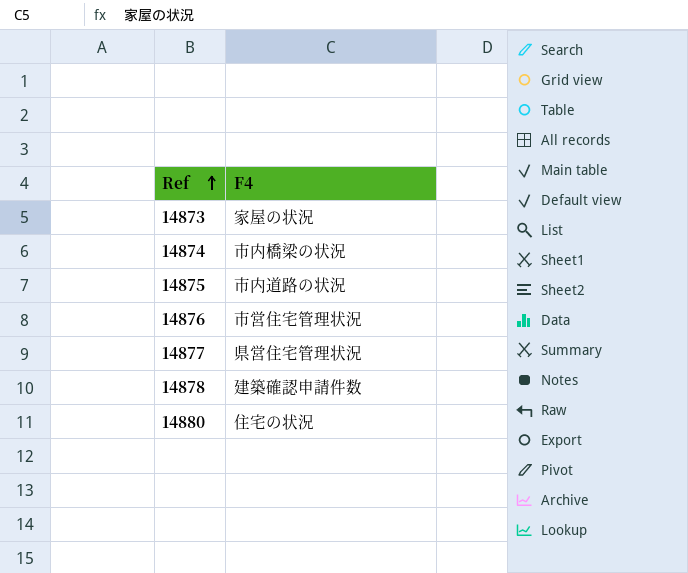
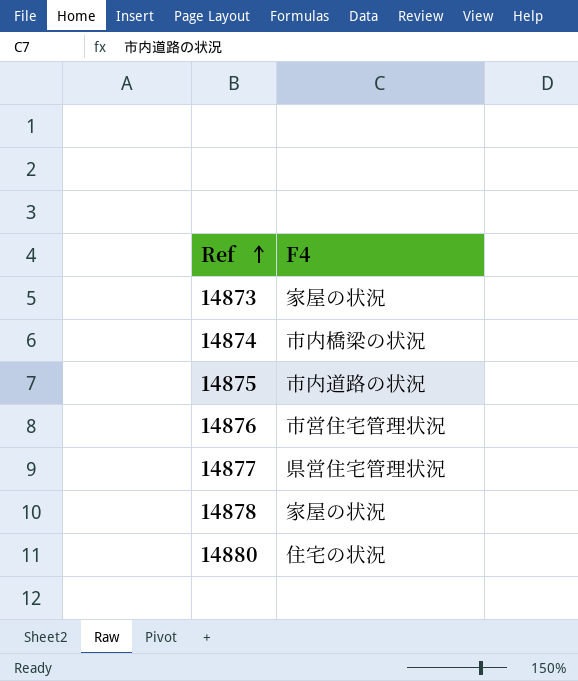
14878 | F4: 建築確認申請件数 -> 家屋の状況

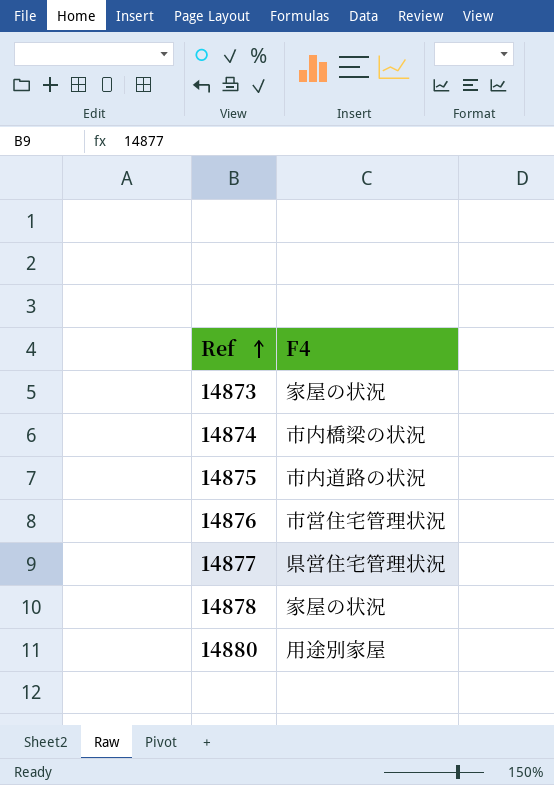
14880 | F4: 住宅の状況 -> 用途別家屋

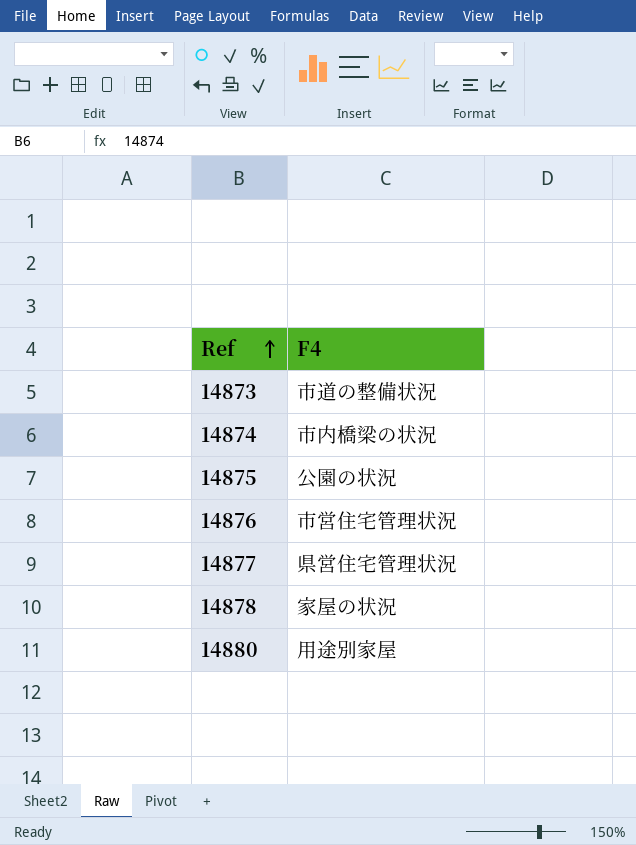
14873 | F4: 家屋の状況 -> 市道の整備状況
14875 | F4: 市内道路の状況 -> 公園の状況

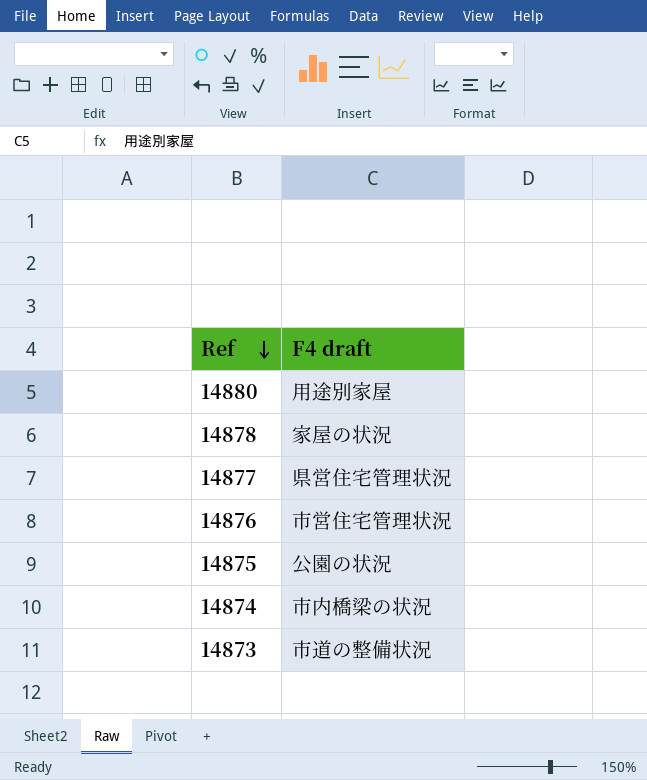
row order: Ref ascending -> Ref descending
column name: F4 -> F4 draft

